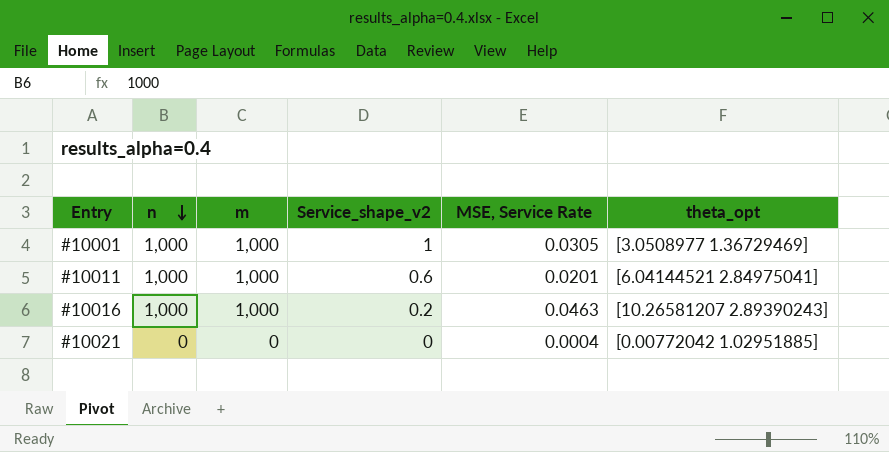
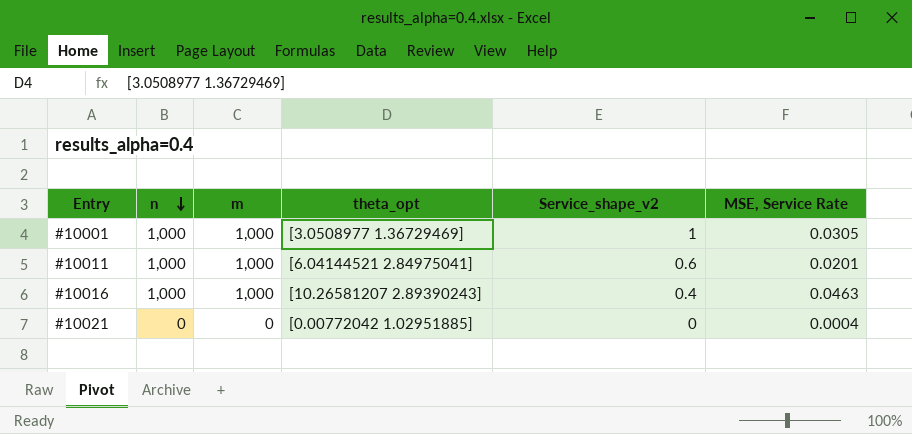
column theta_opt | position: 6 -> 4
#10016 | Service_shape_v2: 0.2 -> 0.4

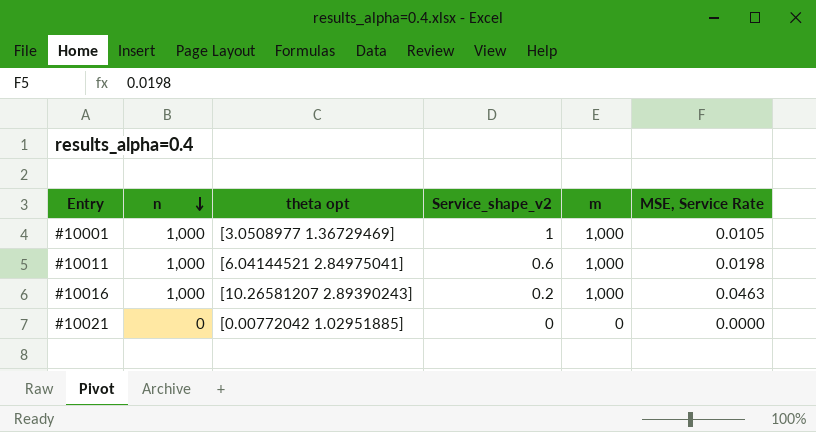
column name: theta_opt -> theta opt
column m | position: 3 -> 5
#10001 | MSE, Service Rate: 0.0305 -> 0.0105
#10011 | MSE, Service Rate: 0.0201 -> 0.0198
#10016 | Service_shape_v2: 0.4 -> 0.2
#10021 | MSE, Service Rate: 0.0004 -> 0.0000

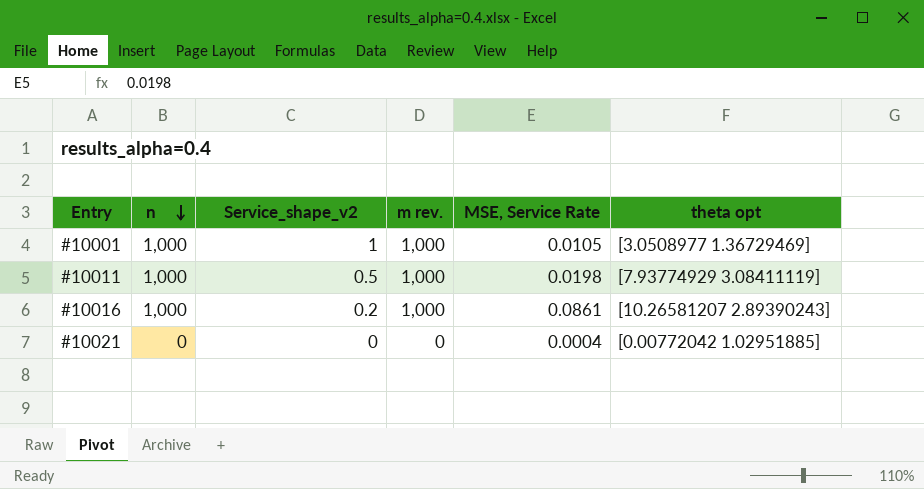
column name: m -> m rev.
column theta opt | position: 3 -> 6
#10011 | Service_shape_v2: 0.6 -> 0.5
#10011 | theta opt: [6.04144521 2.84975041] -> [7.93774929 3.08411119]
#10016 | MSE, Service Rate: 0.0463 -> 0.0861
#10021 | MSE, Service Rate: 0.0000 -> 0.0004

